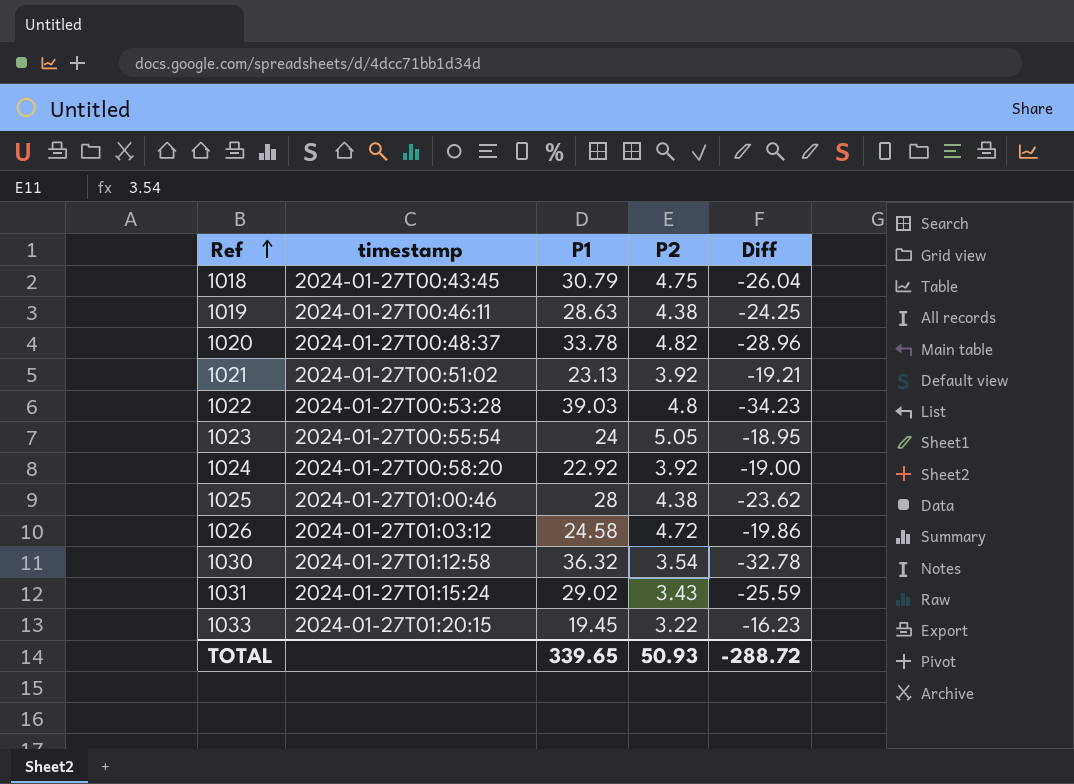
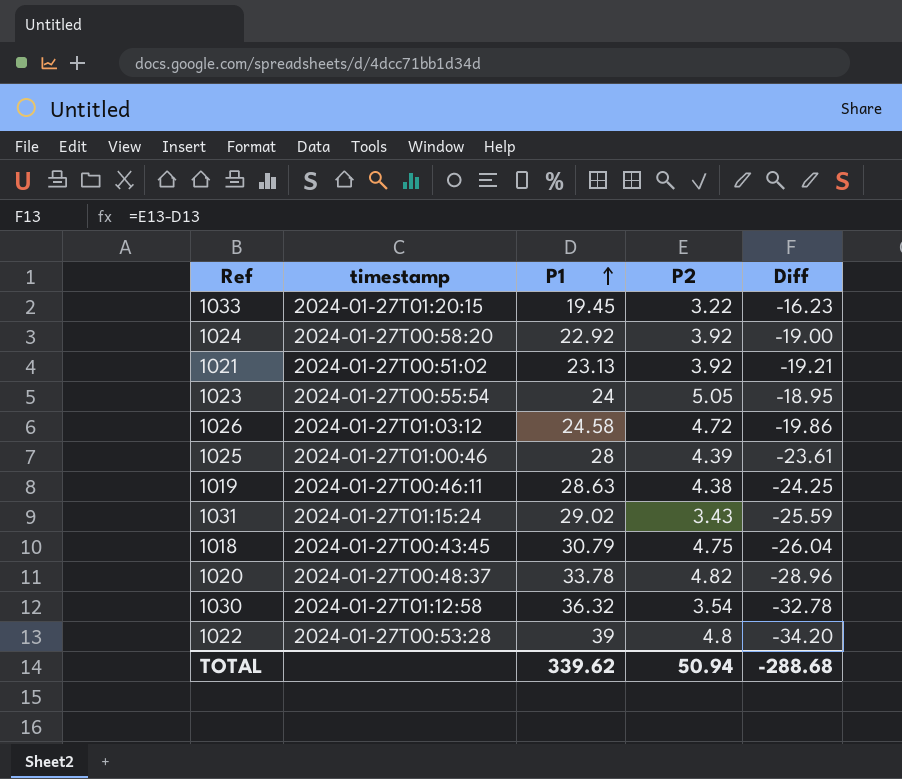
row order: Ref ascending -> P1 ascending
1025 | P2: 4.38 -> 4.39
1025 | Diff: -23.62 -> -23.61
1022 | P1: 39.03 -> 39
1022 | Diff: -34.23 -> -34.20
TOTAL | P1: 339.65 -> 339.62
TOTAL | P2: 50.93 -> 50.94
TOTAL | Diff: -288.72 -> -288.68

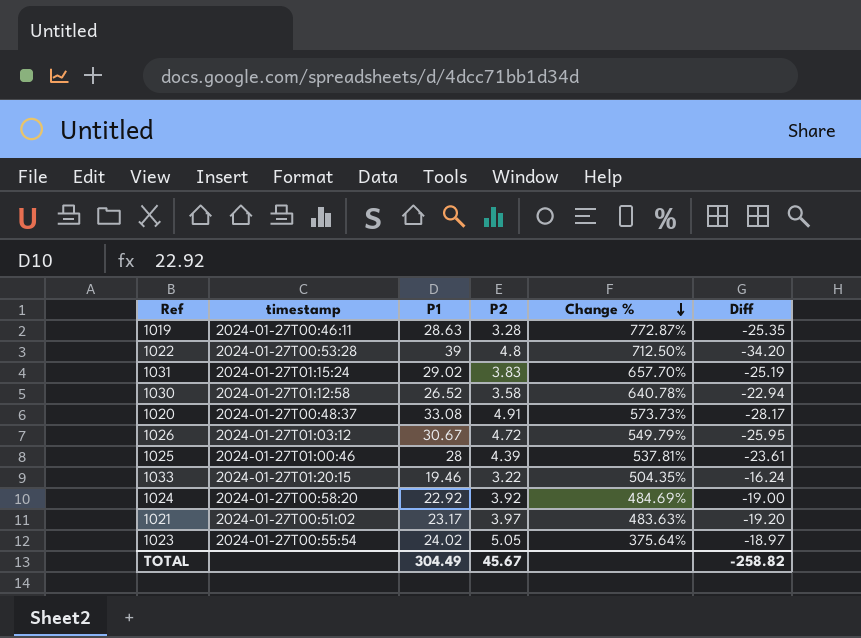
row order: P1 ascending -> Change % descending
column Change % | formula: none -> ([P1] - [P2]) / [P2]
row 1018: 2024-01-27T00:43:45 | 30.79 | 4.75 | -26.04 -> none
1019 | P2: 4.38 -> 3.28
1019 | Diff: -24.25 -> -25.35
1031 | P2: 3.43 -> 3.83
1031 | Diff: -25.59 -> -25.19
1030 | P1: 36.32 -> 26.52
1030 | P2: 3.54 -> 3.58
1030 | Diff: -32.78 -> -22.94
1020 | P1: 33.78 -> 33.08
1020 | P2: 4.82 -> 4.91
1020 | Diff: -28.96 -> -28.17
1026 | P1: 24.58 -> 30.67
1026 | Diff: -19.86 -> -25.95
1033 | P1: 19.45 -> 19.46
1033 | Diff: -16.23 -> -16.24
1021 | P1: 23.13 -> 23.17
1021 | P2: 3.92 -> 3.97
1021 | Diff: -19.21 -> -19.20
1023 | P1: 24 -> 24.02
1023 | Diff: -18.95 -> -18.97
TOTAL | P1: 339.62 -> 304.49
TOTAL | P2: 50.94 -> 45.67
TOTAL | Diff: -288.68 -> -258.82

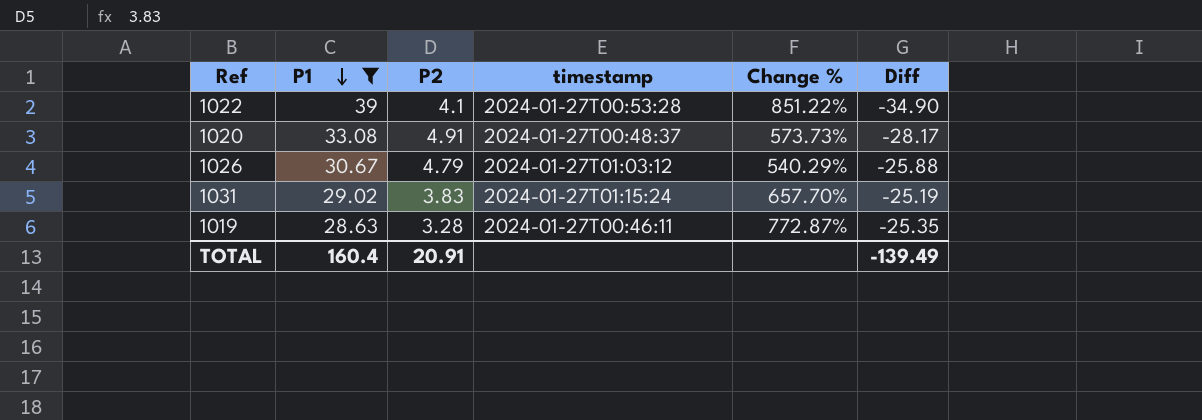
filter: none -> P1 >= 28.63
row order: Change % descending -> P1 descending
column timestamp | position: 2 -> 4
1022 | P2: 4.8 -> 4.1
1022 | Change %: 712.50% -> 851.22%
1022 | Diff: -34.20 -> -34.90
1026 | P2: 4.72 -> 4.79
1026 | Change %: 549.79% -> 540.29%
1026 | Diff: -25.95 -> -25.88
TOTAL | P1: 304.49 -> 160.4
TOTAL | P2: 45.67 -> 20.91
TOTAL | Diff: -258.82 -> -139.49

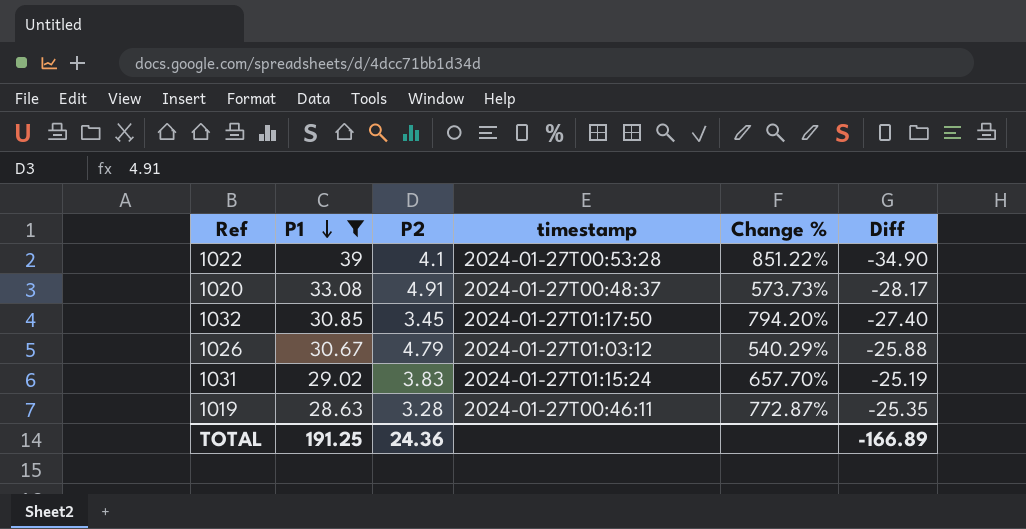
row 1032: none -> 30.85 | 3.45 | 2024-01-27T01:17:50 | 794.20% | -27.40
TOTAL | P1: 160.4 -> 191.25
TOTAL | P2: 20.91 -> 24.36
TOTAL | Diff: -139.49 -> -166.89

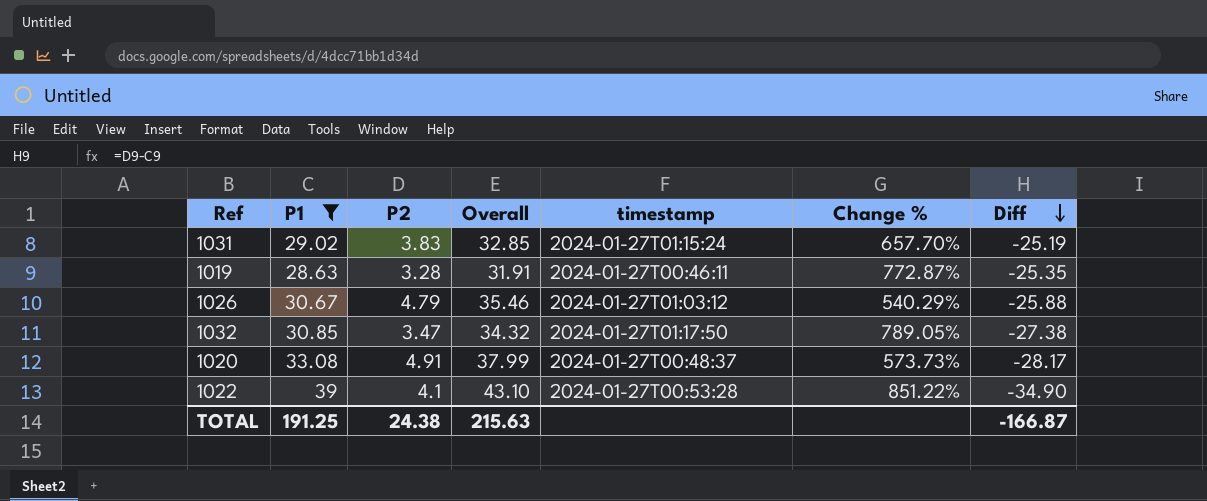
row order: P1 descending -> Diff descending
column Overall | formula: none -> [P1] + [P2]
1032 | P2: 3.45 -> 3.47
1032 | Change %: 794.20% -> 789.05%
1032 | Diff: -27.40 -> -27.38
TOTAL | P2: 24.36 -> 24.38
TOTAL | Diff: -166.89 -> -166.87

